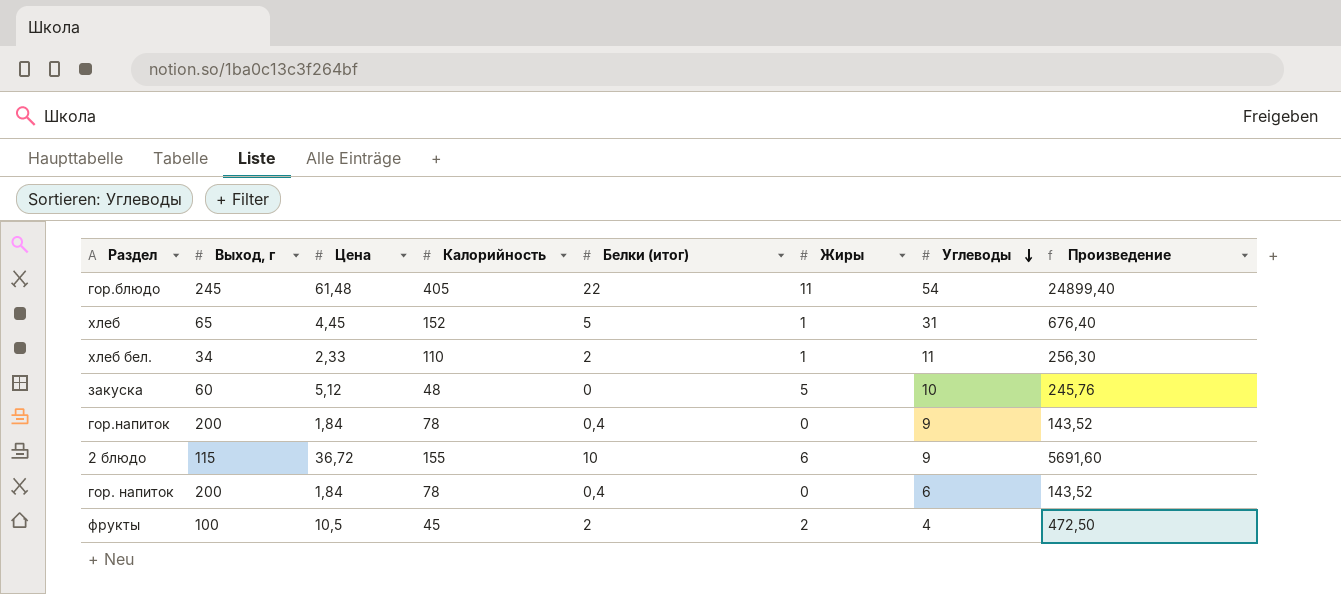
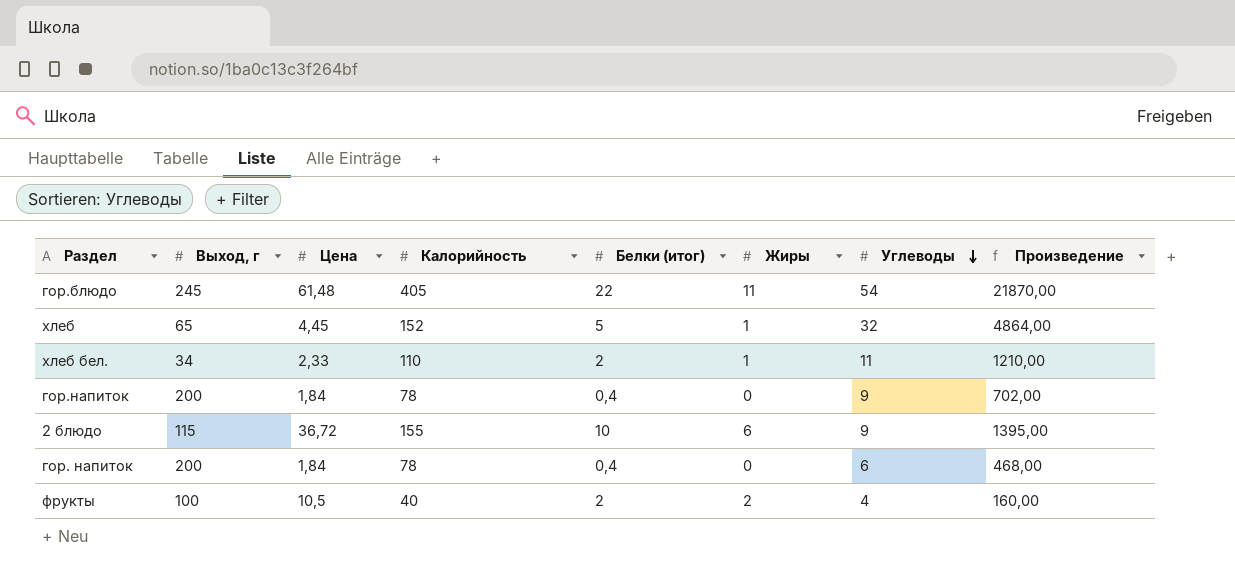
column Произведение | formula: [Цена] * [Калорийность] -> [Калорийность] * [Углеводы]
row закуска: 60 | 5,12 | 48 | 0 | 5 | 10 | 245,76 -> none
хлеб | Углеводы: 31 -> 32
фрукты | Калорийность: 45 -> 40

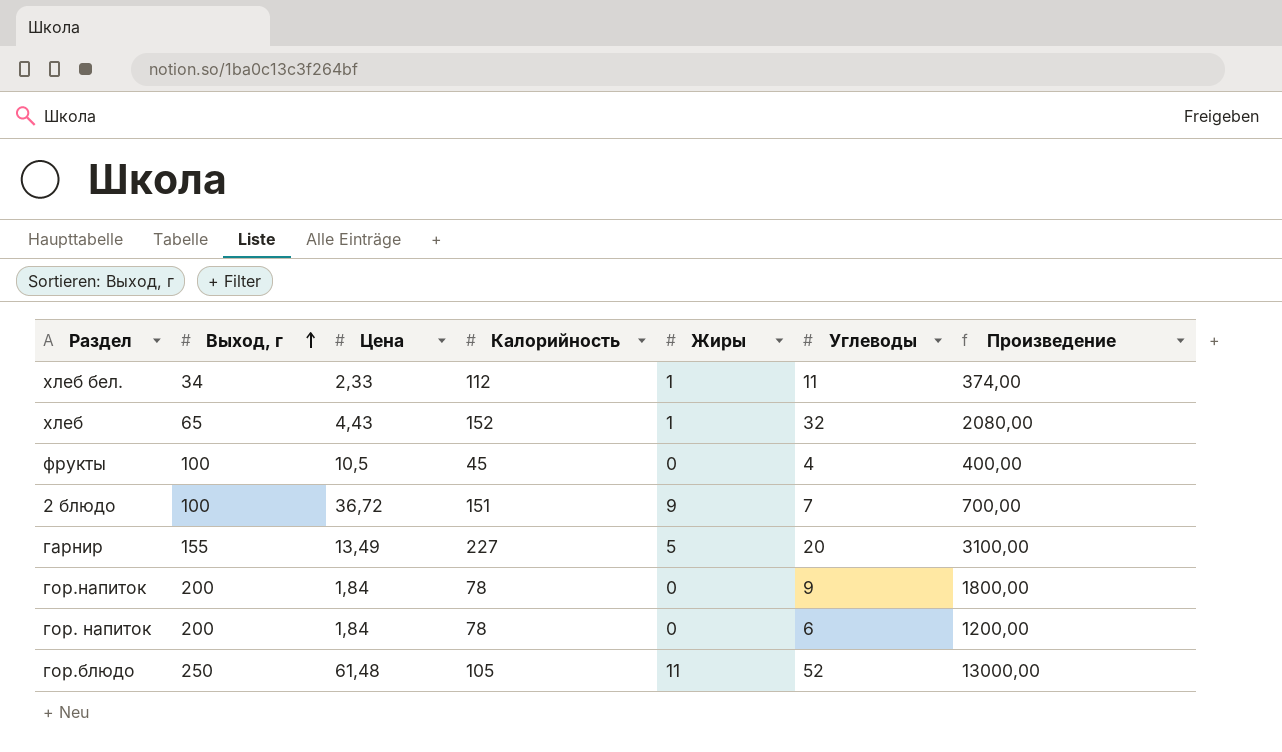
row order: Углеводы descending -> Выход, г ascending
column Белки (итог) | position: 5 -> none
column Произведение | formula: [Калорийность] * [Углеводы] -> [Выход, г] * [Углеводы]
хлеб бел. | Калорийность: 110 -> 112
хлеб | Цена: 4,45 -> 4,43
фрукты | Калорийность: 40 -> 45
фрукты | Жиры: 2 -> 0
2 блюдо | Выход, г: 115 -> 100
2 блюдо | Калорийность: 155 -> 151
2 блюдо | Жиры: 6 -> 9
2 блюдо | Углеводы: 9 -> 7
row гарнир: none -> 155 | 13,49 | 227 | 5 | 20 | 3100,00
гор.блюдо | Выход, г: 245 -> 250
гор.блюдо | Калорийность: 405 -> 105
гор.блюдо | Углеводы: 54 -> 52

